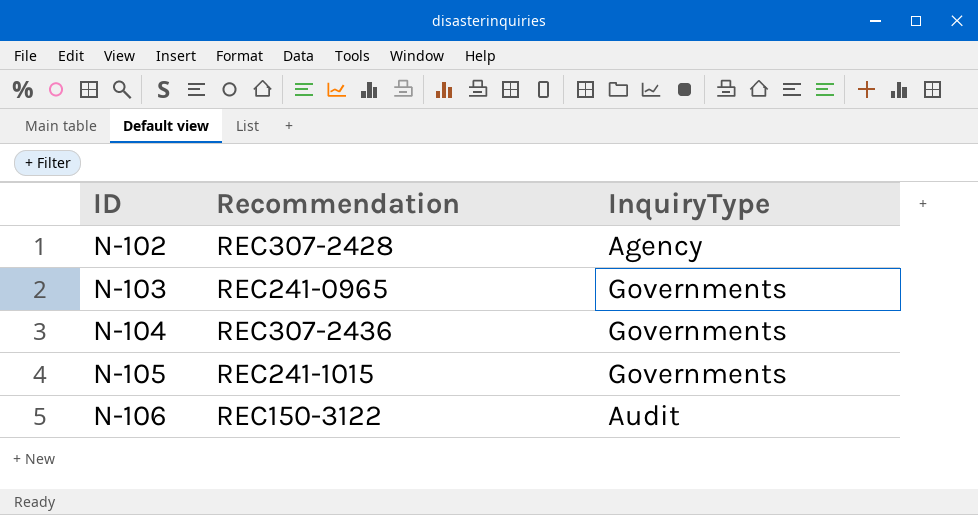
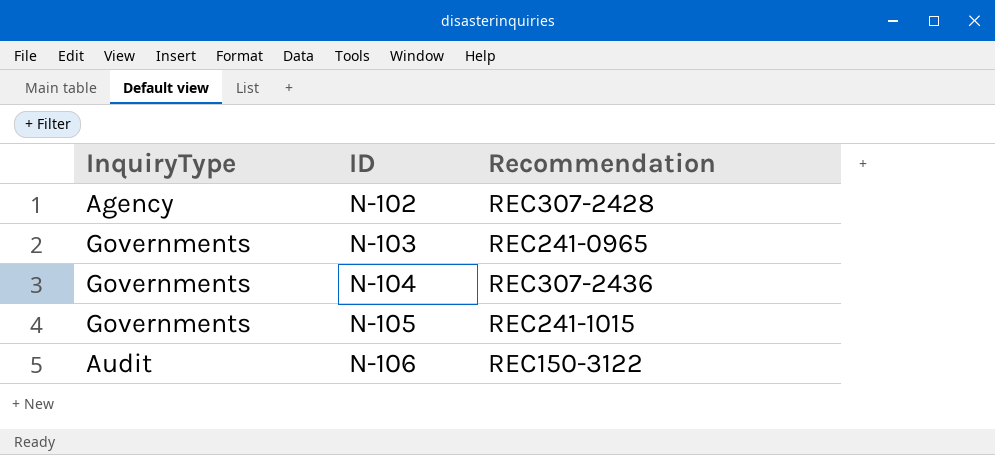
column InquiryType | position: 3 -> 1

